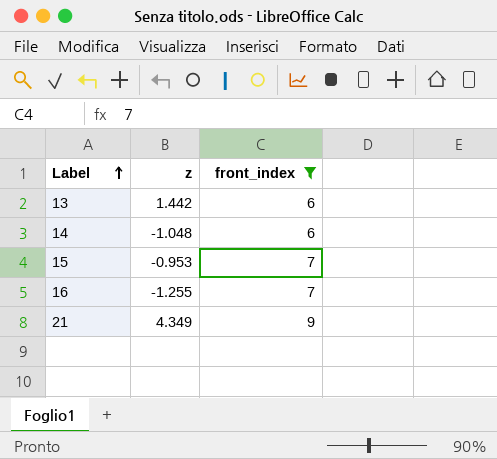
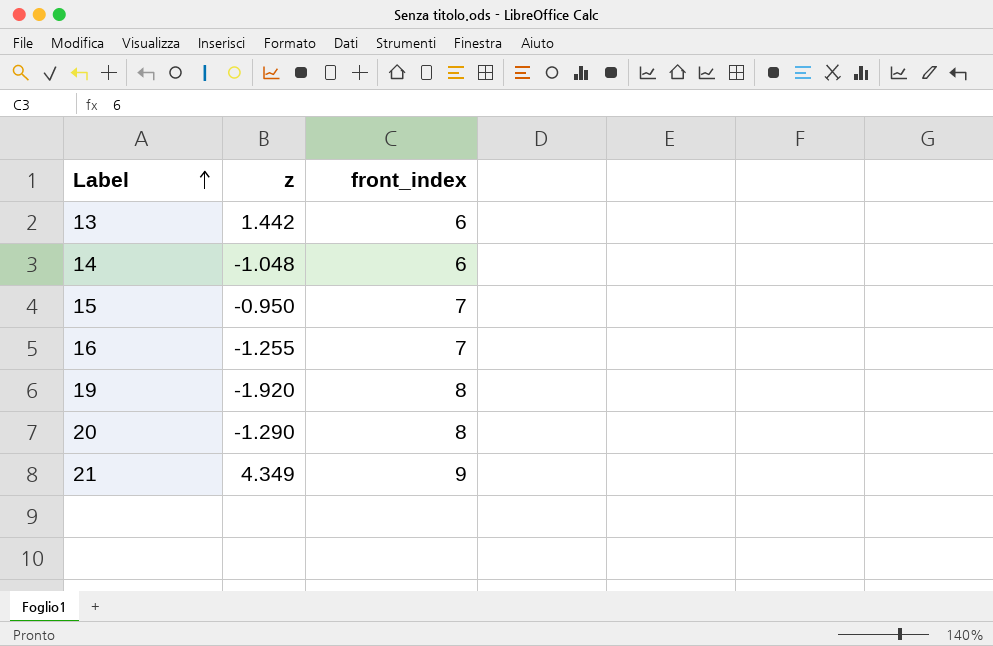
filter: front_index != 8 -> none
15 | z: -0.953 -> -0.950

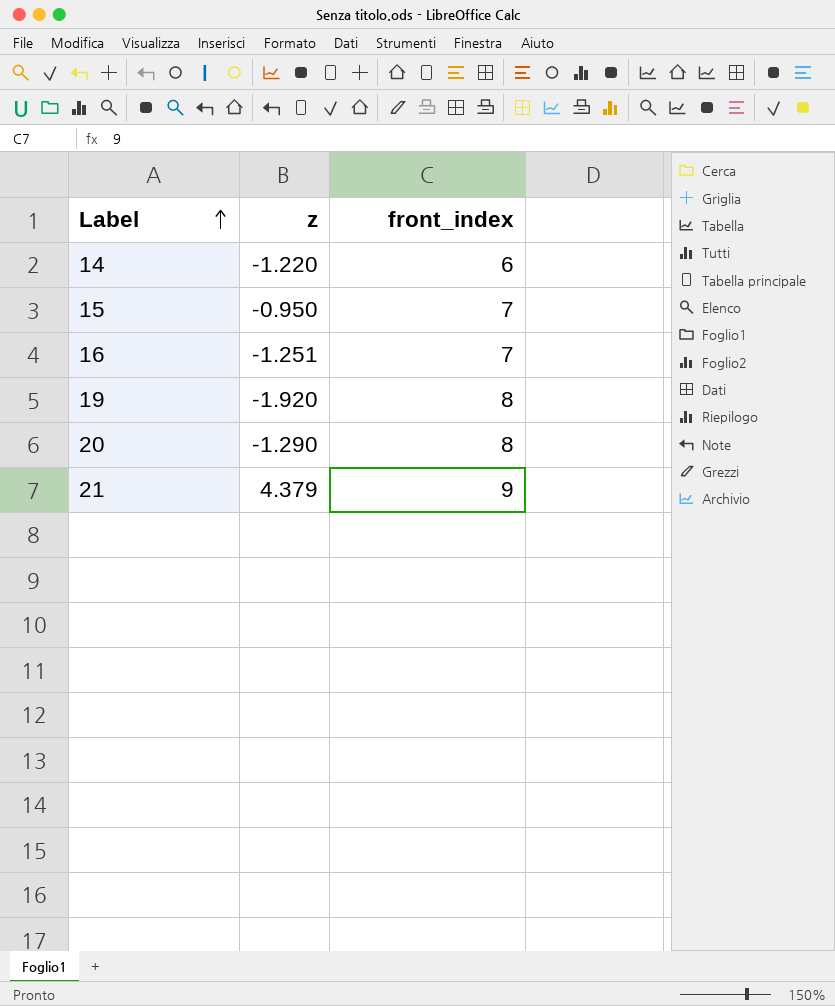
row 13: 1.442 | 6 -> none
14 | z: -1.048 -> -1.220
16 | z: -1.255 -> -1.251
21 | z: 4.349 -> 4.379

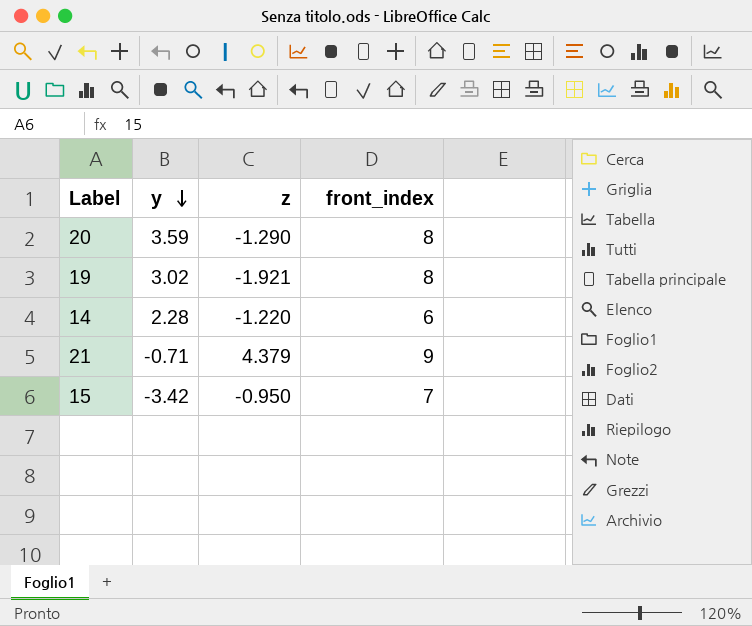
row order: Label ascending -> y descending
column y | position: none -> 2
row 16: -1.251 | 7 -> none
19 | z: -1.920 -> -1.921

